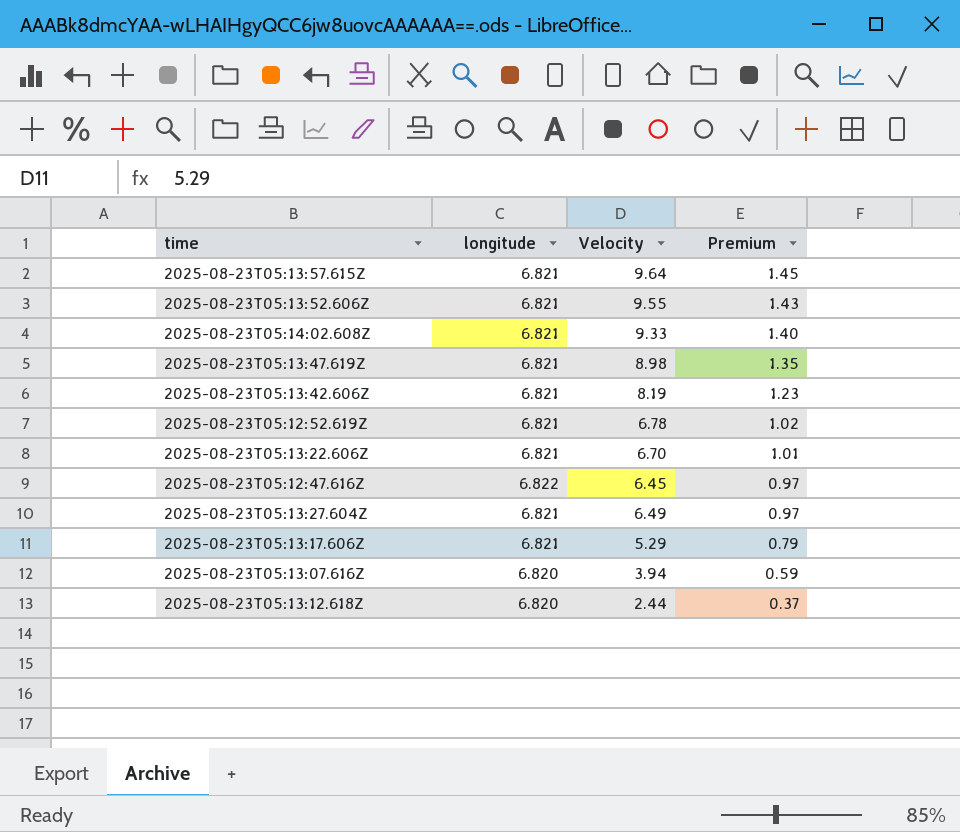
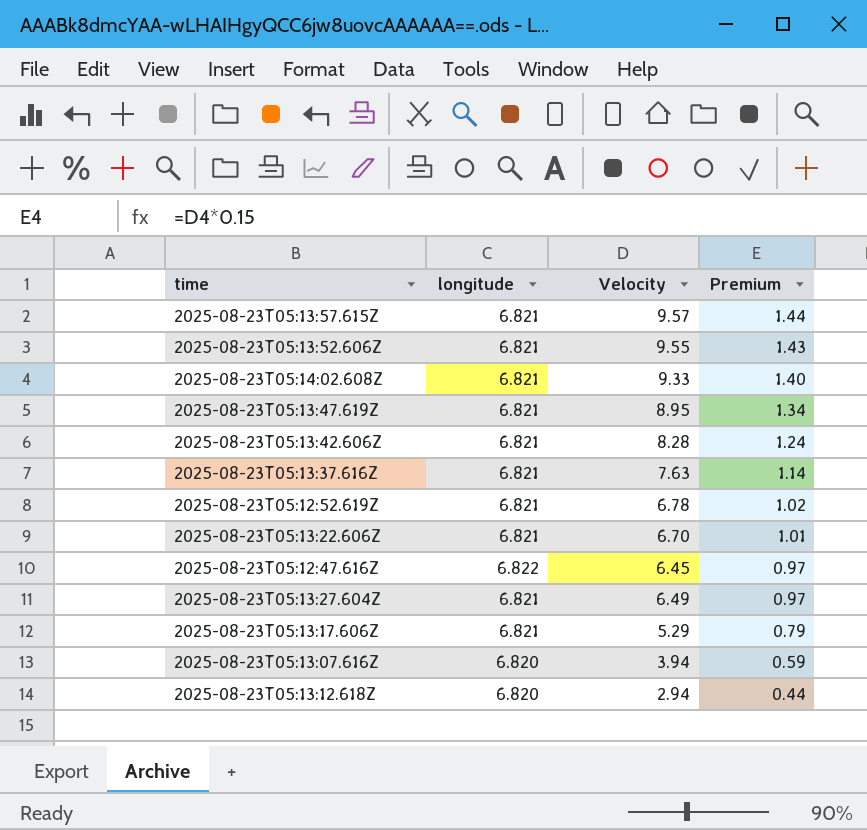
2025-08-23T05:13:57.615Z | Velocity: 9.64 -> 9.57
2025-08-23T05:13:57.615Z | Premium: 1.45 -> 1.44
2025-08-23T05:13:47.619Z | Velocity: 8.98 -> 8.95
2025-08-23T05:13:47.619Z | Premium: 1.35 -> 1.34
2025-08-23T05:13:42.606Z | Velocity: 8.19 -> 8.28
2025-08-23T05:13:42.606Z | Premium: 1.23 -> 1.24
row 2025-08-23T05:13:37.616Z: none -> 6.821 | 7.63 | 1.14
2025-08-23T05:13:12.618Z | Velocity: 2.44 -> 2.94
2025-08-23T05:13:12.618Z | Premium: 0.37 -> 0.44

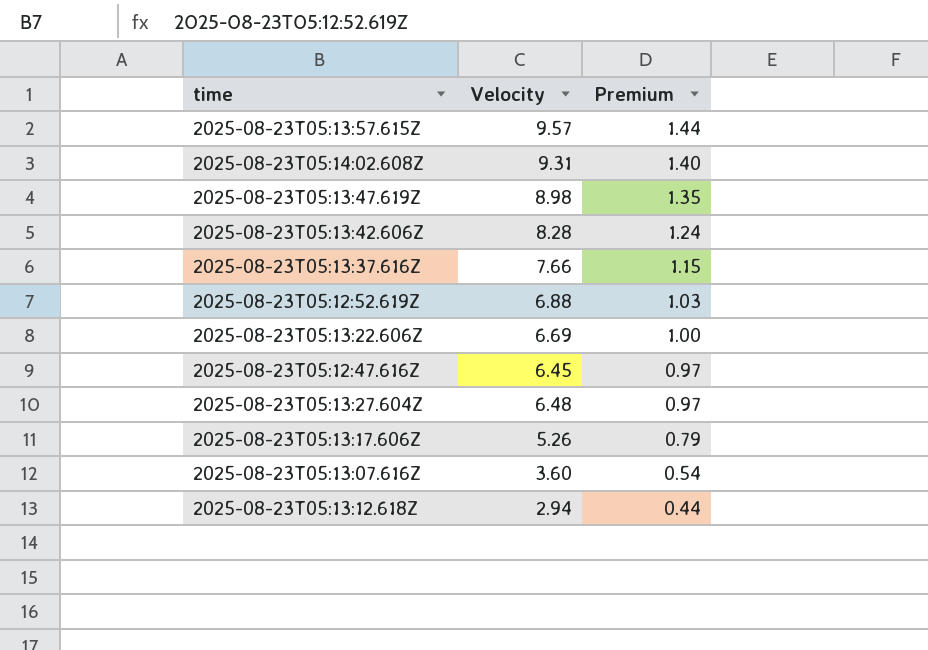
column longitude | position: 2 -> none
row 2025-08-23T05:13:52.606Z: 6.821 | 9.55 | 1.43 -> none
2025-08-23T05:14:02.608Z | Velocity: 9.33 -> 9.31
2025-08-23T05:13:47.619Z | Velocity: 8.95 -> 8.98
2025-08-23T05:13:47.619Z | Premium: 1.34 -> 1.35
2025-08-23T05:13:37.616Z | Velocity: 7.63 -> 7.66
2025-08-23T05:13:37.616Z | Premium: 1.14 -> 1.15
2025-08-23T05:12:52.619Z | Velocity: 6.78 -> 6.88
2025-08-23T05:12:52.619Z | Premium: 1.02 -> 1.03
2025-08-23T05:13:22.606Z | Velocity: 6.70 -> 6.69
2025-08-23T05:13:22.606Z | Premium: 1.01 -> 1.00
2025-08-23T05:13:27.604Z | Velocity: 6.49 -> 6.48
2025-08-23T05:13:17.606Z | Velocity: 5.29 -> 5.26
2025-08-23T05:13:07.616Z | Velocity: 3.94 -> 3.60
2025-08-23T05:13:07.616Z | Premium: 0.59 -> 0.54

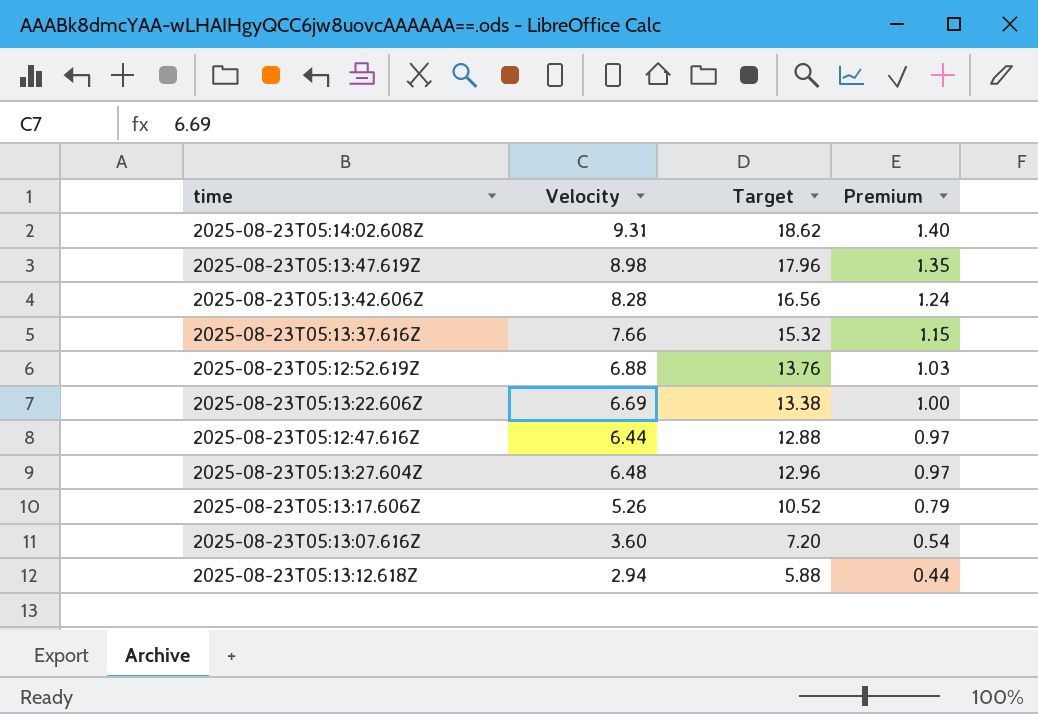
column Target | formula: none -> [Velocity] * 2
row 2025-08-23T05:13:57.615Z: 9.57 | 1.44 -> none
2025-08-23T05:12:47.616Z | Velocity: 6.45 -> 6.44

